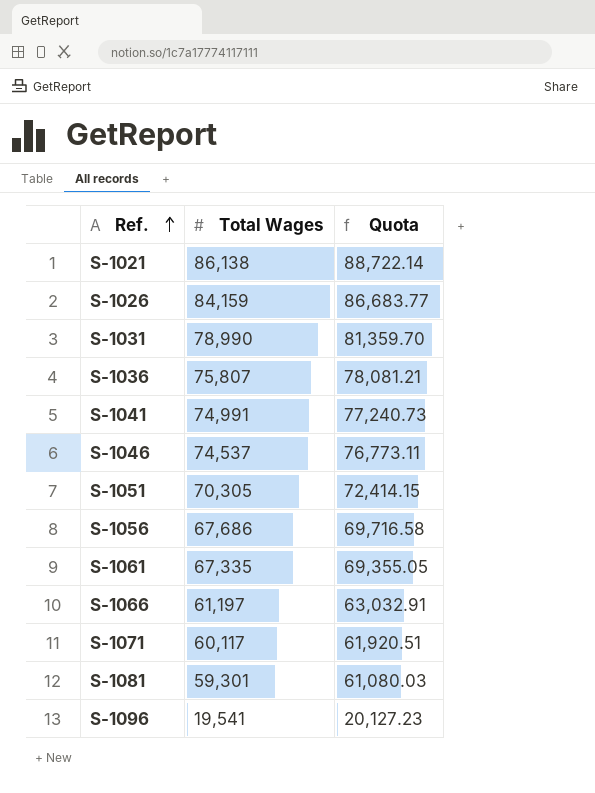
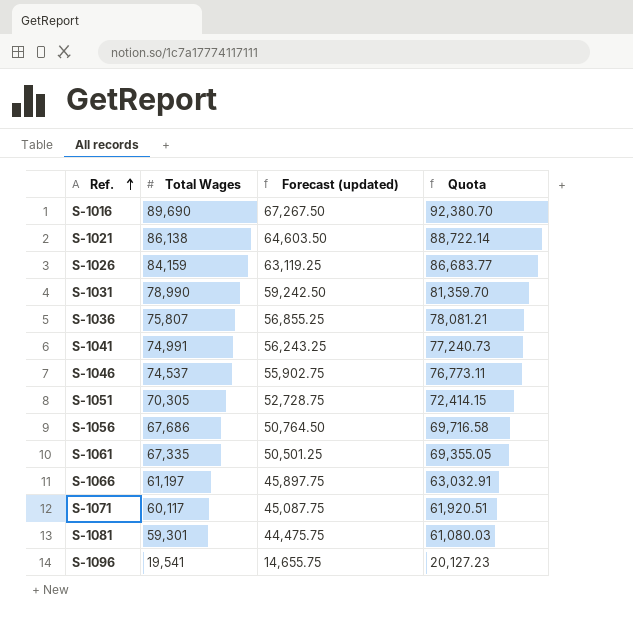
column Forecast (updated) | formula: none -> [Total Wages] * 0.75
row S-1016: none -> 89,690 | 67,267.50 | 92,380.70

